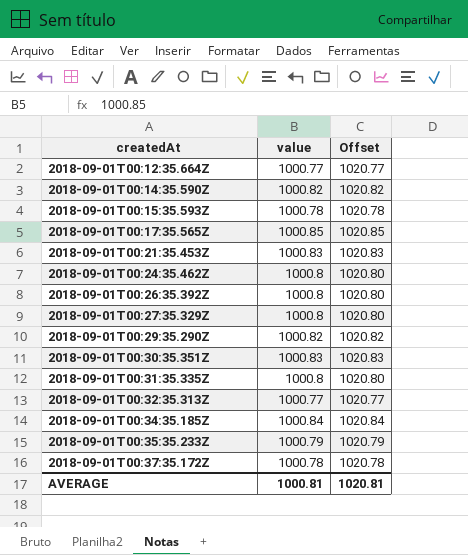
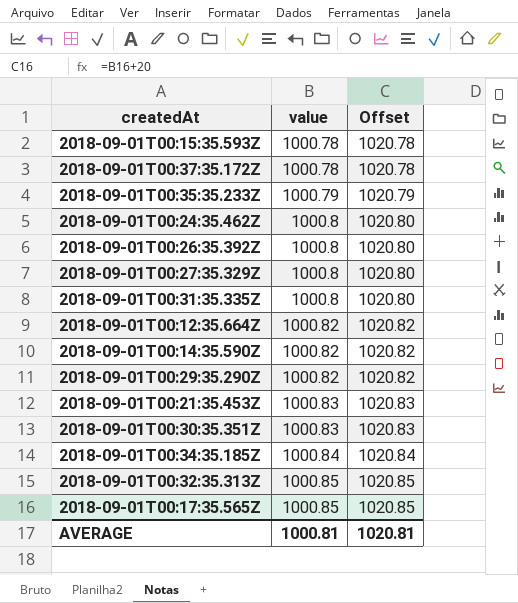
row order: createdAt ascending -> value ascending
2018-09-01T00:12:35.664Z | value: 1000.77 -> 1000.82
2018-09-01T00:12:35.664Z | Offset: 1020.77 -> 1020.82
2018-09-01T00:32:35.313Z | value: 1000.77 -> 1000.85
2018-09-01T00:32:35.313Z | Offset: 1020.77 -> 1020.85

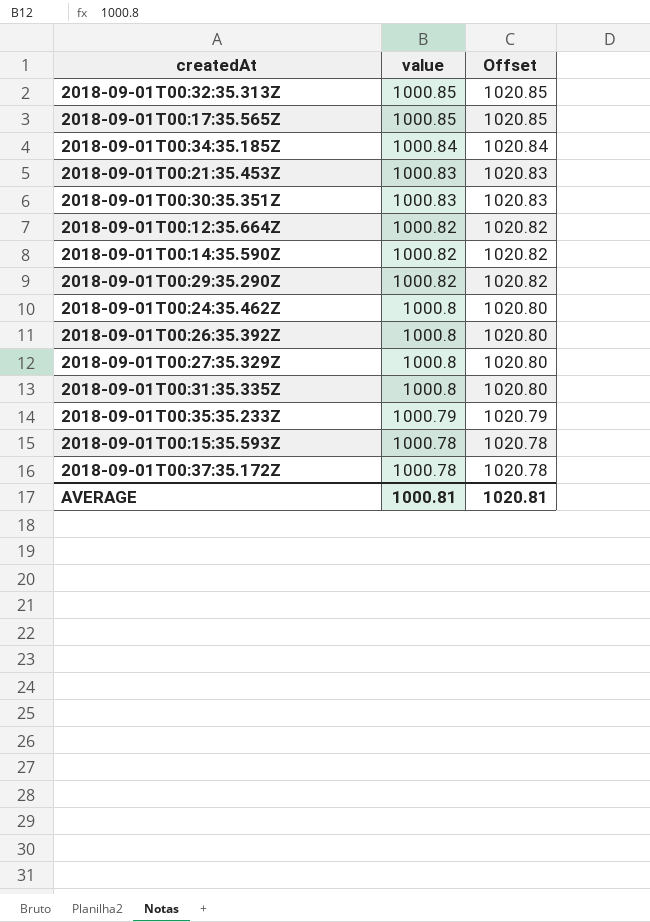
row order: value ascending -> value descending

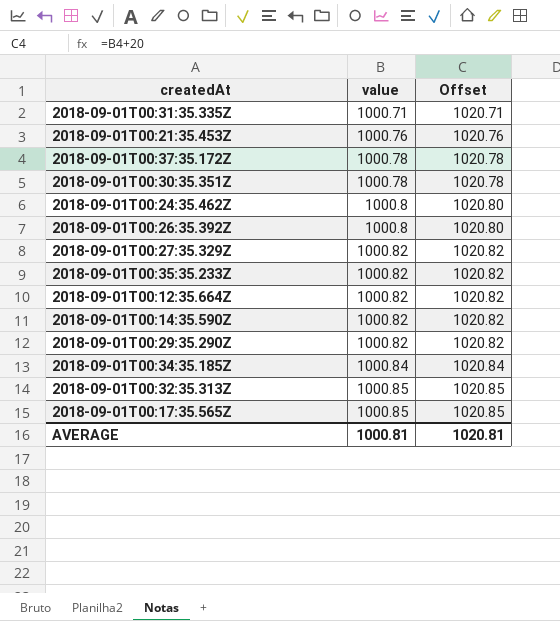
row order: value descending -> value ascending
row 2018-09-01T00:15:35.593Z: 1000.78 | 1020.78 -> none
2018-09-01T00:31:35.335Z | value: 1000.8 -> 1000.71
2018-09-01T00:31:35.335Z | Offset: 1020.80 -> 1020.71
2018-09-01T00:21:35.453Z | value: 1000.83 -> 1000.76
2018-09-01T00:21:35.453Z | Offset: 1020.83 -> 1020.76
2018-09-01T00:30:35.351Z | value: 1000.83 -> 1000.78
2018-09-01T00:30:35.351Z | Offset: 1020.83 -> 1020.78
2018-09-01T00:27:35.329Z | value: 1000.8 -> 1000.82
2018-09-01T00:27:35.329Z | Offset: 1020.80 -> 1020.82
2018-09-01T00:35:35.233Z | value: 1000.79 -> 1000.82
2018-09-01T00:35:35.233Z | Offset: 1020.79 -> 1020.82

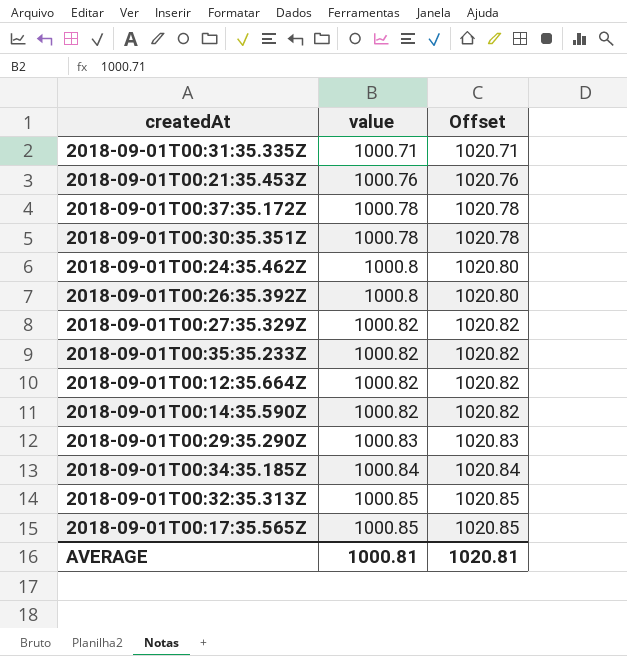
2018-09-01T00:29:35.290Z | value: 1000.82 -> 1000.83
2018-09-01T00:29:35.290Z | Offset: 1020.82 -> 1020.83

